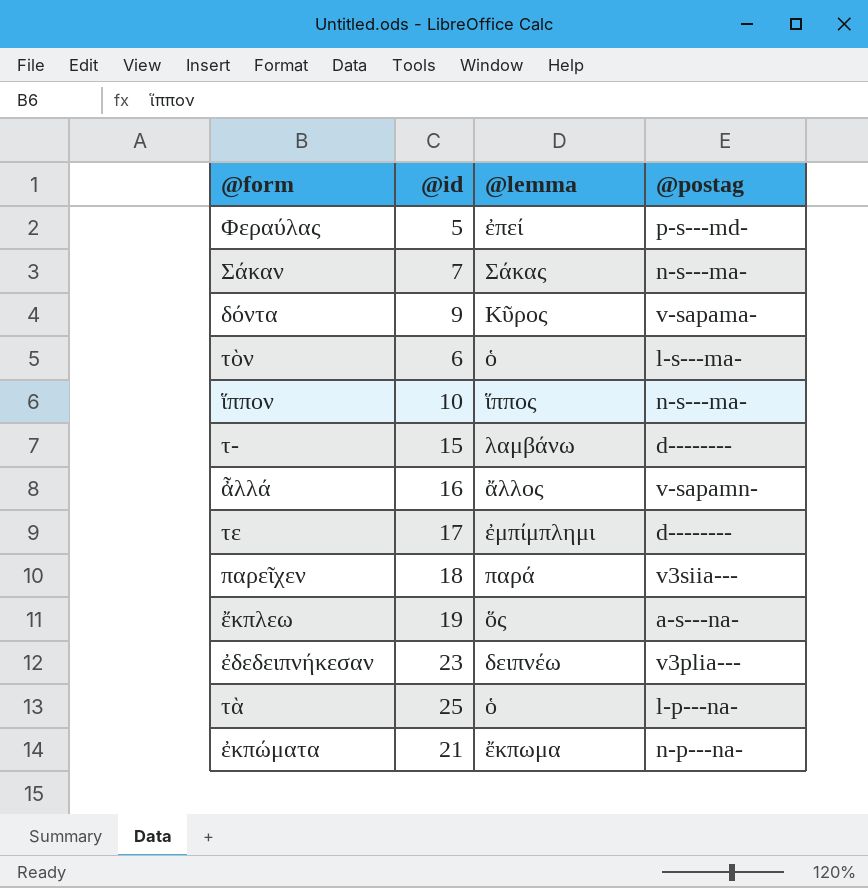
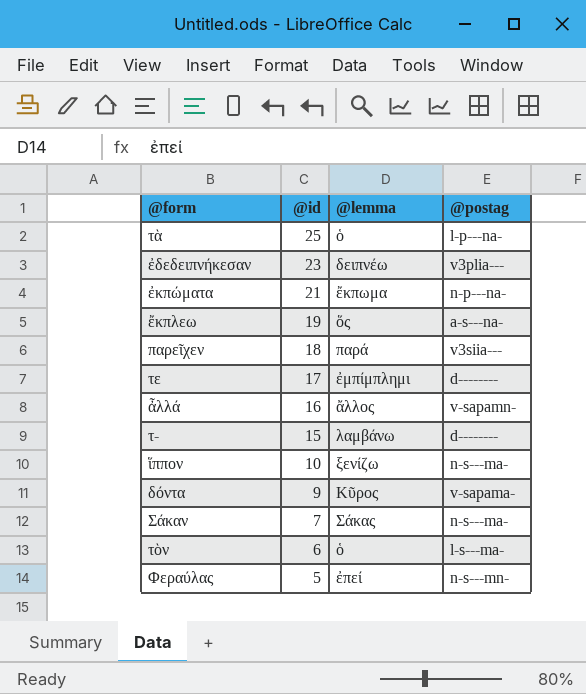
row order: none -> @id descending
ἵππον | @lemma: ἵππος -> ξενίζω
Φεραύλας | @postag: p-s---md- -> n-s---mn-

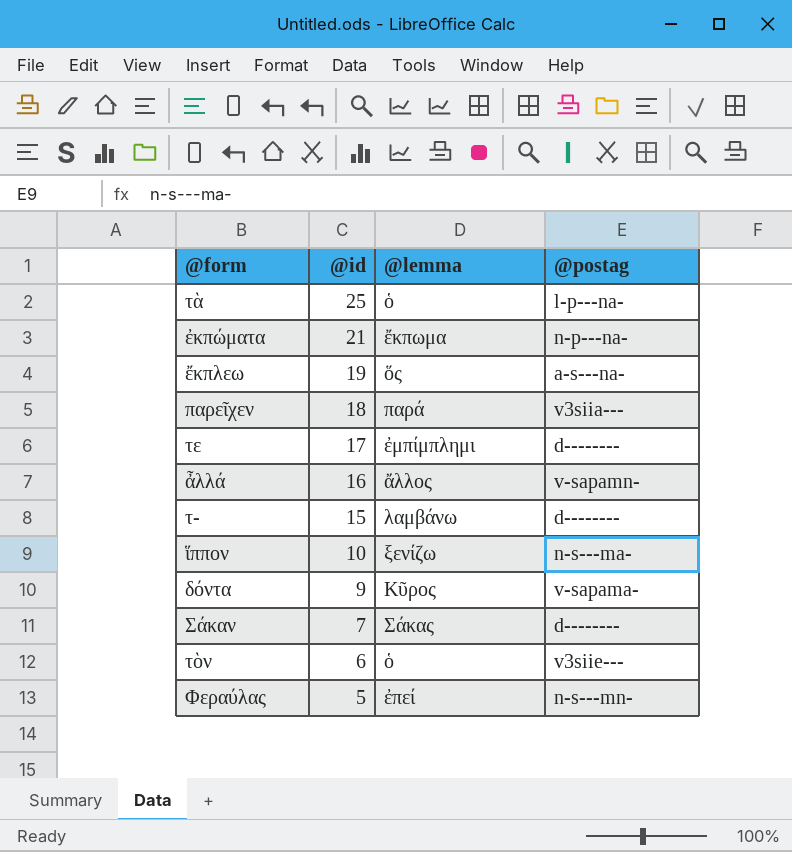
row ἐδεδειπνήκεσαν: 23 | δειπνέω | v3plia--- -> none
Σάκαν | @postag: n-s---ma- -> d--------
τὸν | @postag: l-s---ma- -> v3siie---

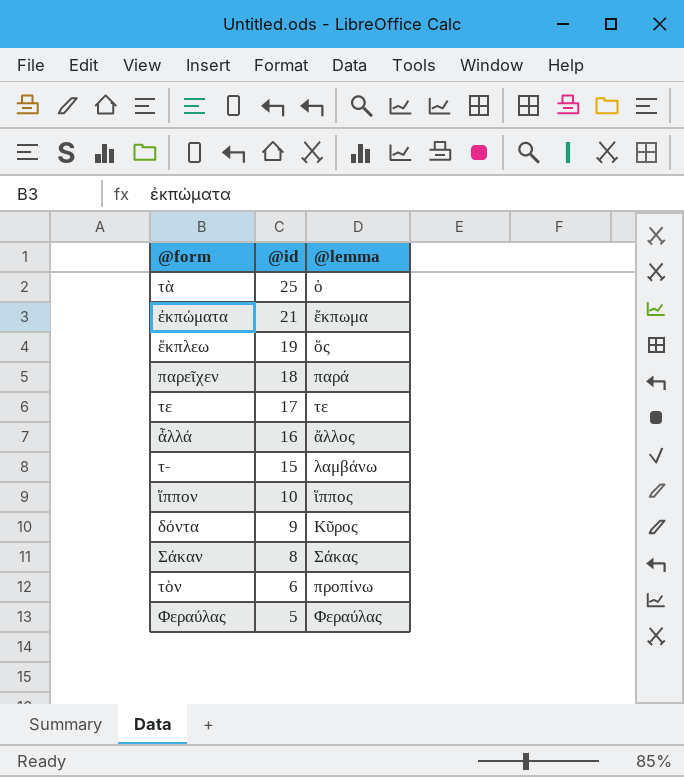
column @postag | position: 4 -> none
τε | @lemma: ἐμπίμπλημι -> τε
ἵππον | @lemma: ξενίζω -> ἵππος
Σάκαν | @id: 7 -> 8
τὸν | @lemma: ὁ -> προπίνω
Φεραύλας | @lemma: ἐπεί -> Φεραύλας

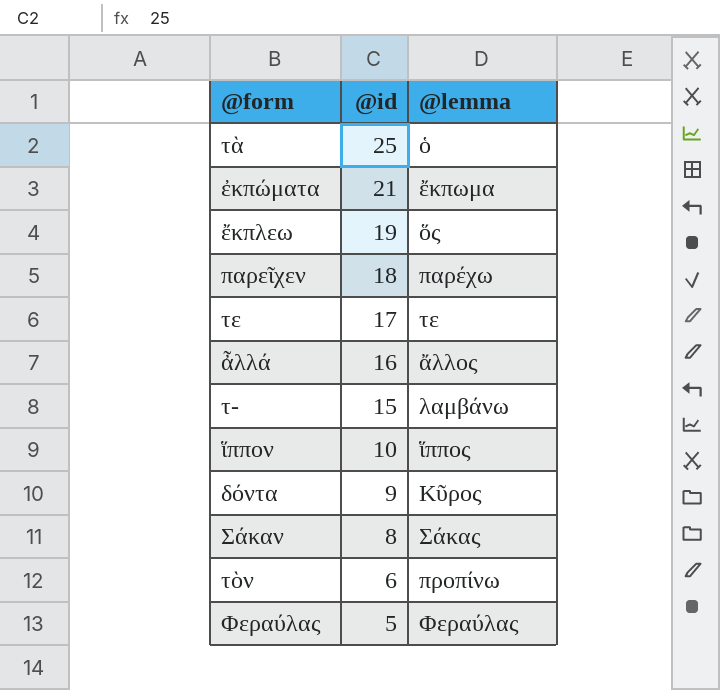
παρεῖχεν | @lemma: παρά -> παρέχω

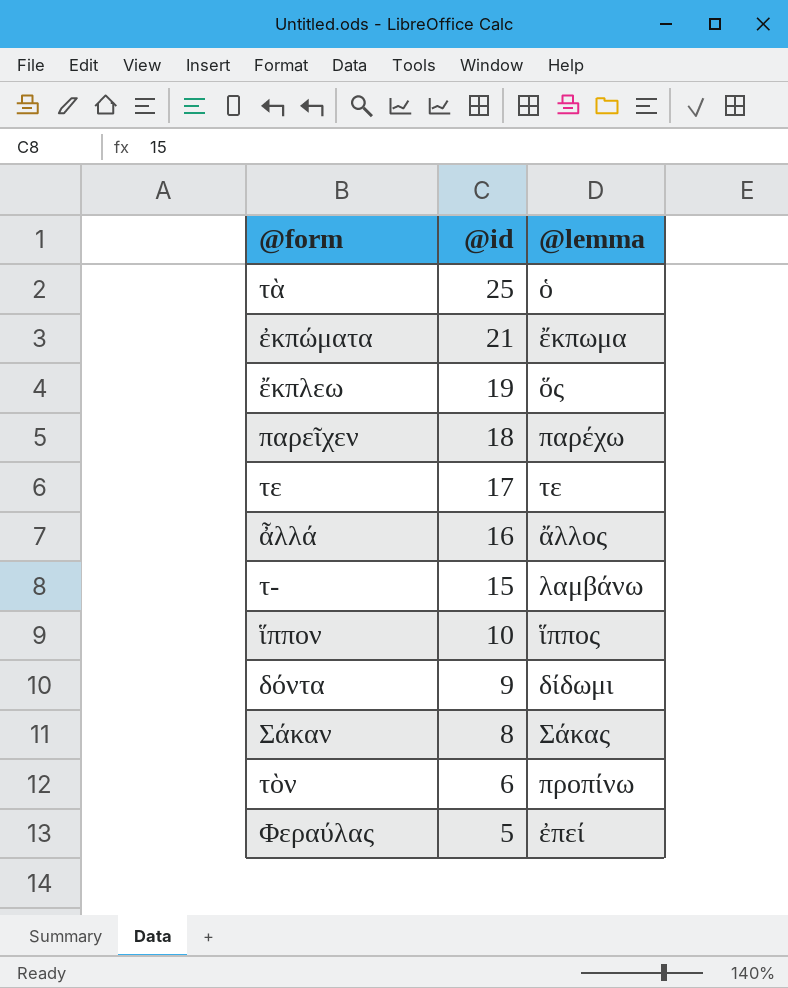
δόντα | @lemma: Κῦρος -> δίδωμι
Φεραύλας | @lemma: Φεραύλας -> ἐπεί

